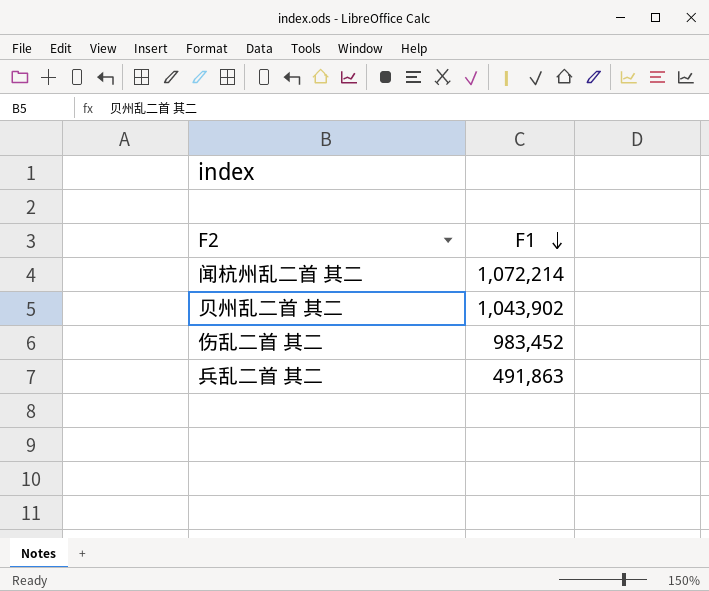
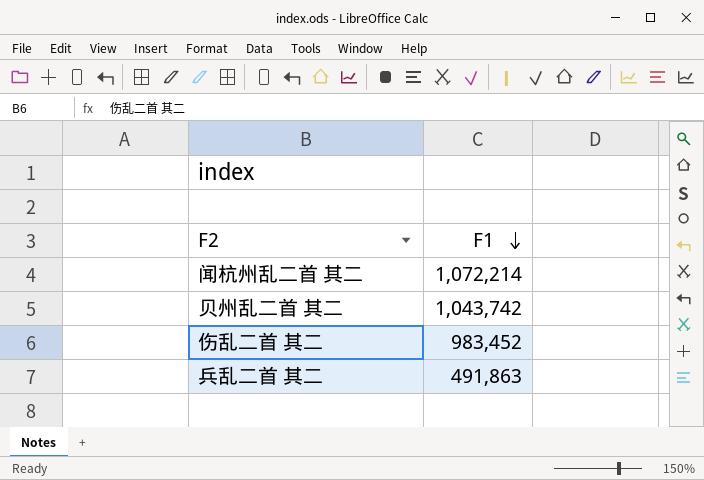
贝州乱二首 其二 | F1: 1,043,902 -> 1,043,742

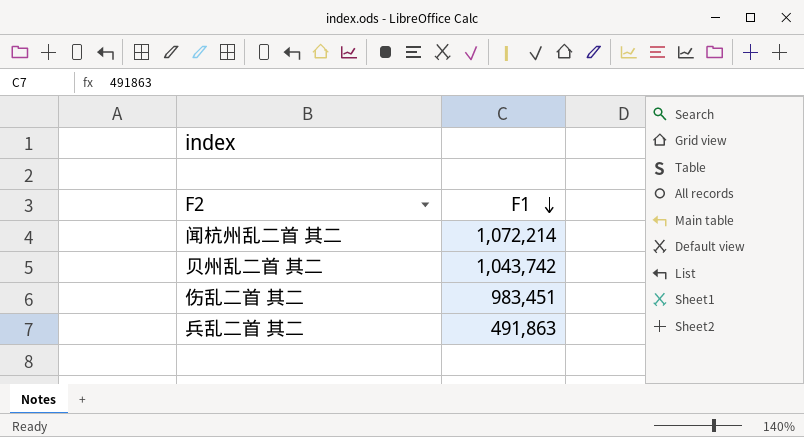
伤乱二首 其二 | F1: 983,452 -> 983,451

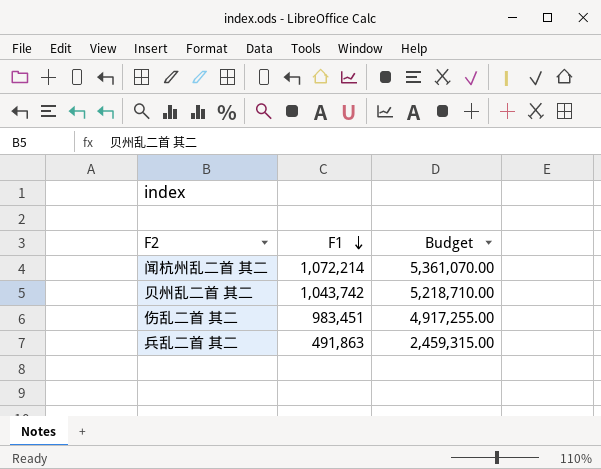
column Budget | formula: none -> [F1] * 5

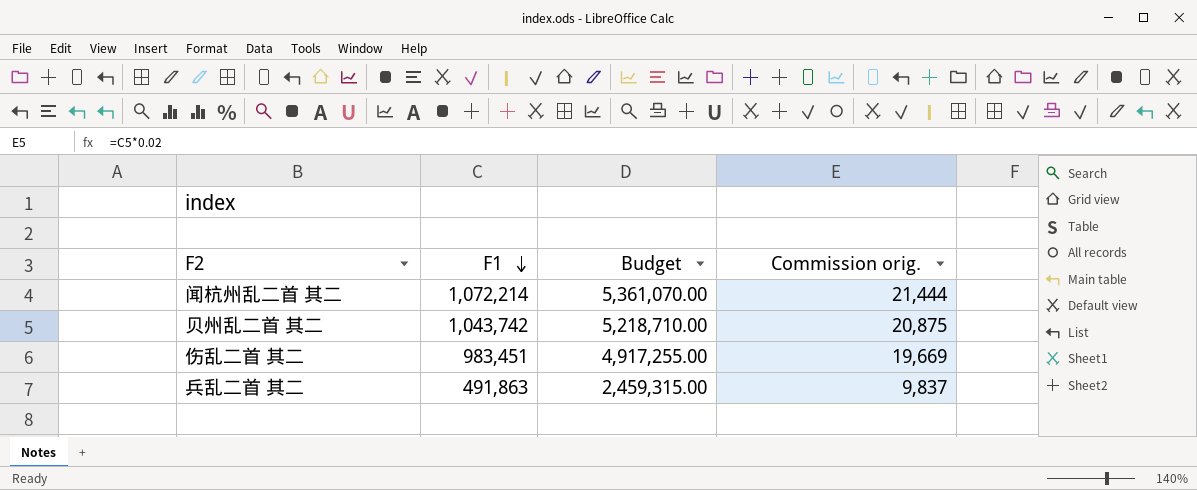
column Commission orig. | formula: none -> [F1] * 0.02

